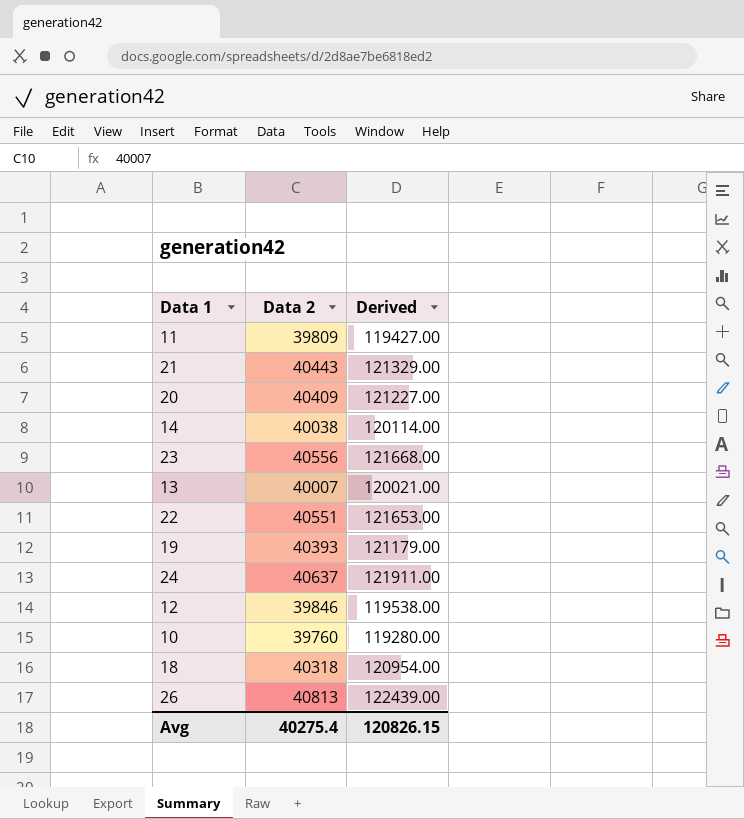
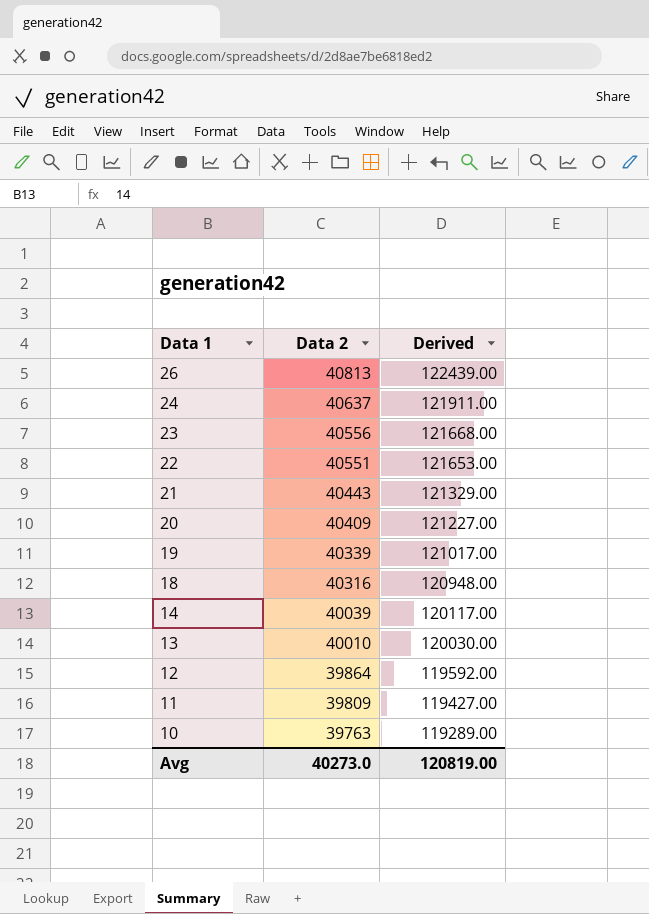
row order: none -> Data 1 descending
19 | Data 2: 40393 -> 40339
19 | Derived: 121179.00 -> 121017.00
18 | Data 2: 40318 -> 40316
18 | Derived: 120954.00 -> 120948.00
14 | Data 2: 40038 -> 40039
14 | Derived: 120114.00 -> 120117.00
13 | Data 2: 40007 -> 40010
13 | Derived: 120021.00 -> 120030.00
12 | Data 2: 39846 -> 39864
12 | Derived: 119538.00 -> 119592.00
10 | Data 2: 39760 -> 39763
10 | Derived: 119280.00 -> 119289.00
Avg | Data 2: 40275.4 -> 40273.0
Avg | Derived: 120826.15 -> 120819.00

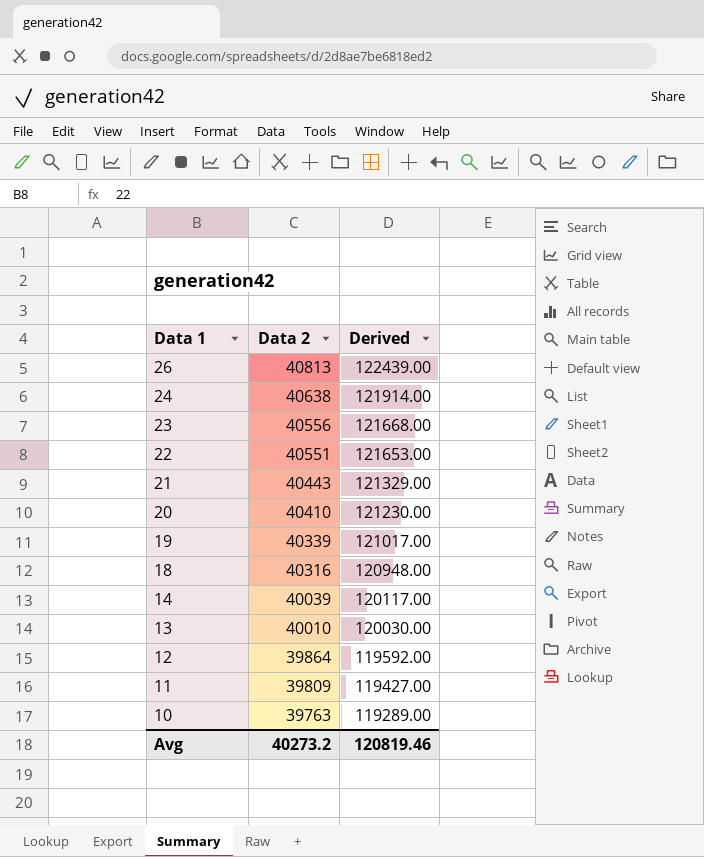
24 | Data 2: 40637 -> 40638
24 | Derived: 121911.00 -> 121914.00
20 | Data 2: 40409 -> 40410
20 | Derived: 121227.00 -> 121230.00
Avg | Data 2: 40273.0 -> 40273.2
Avg | Derived: 120819.00 -> 120819.46

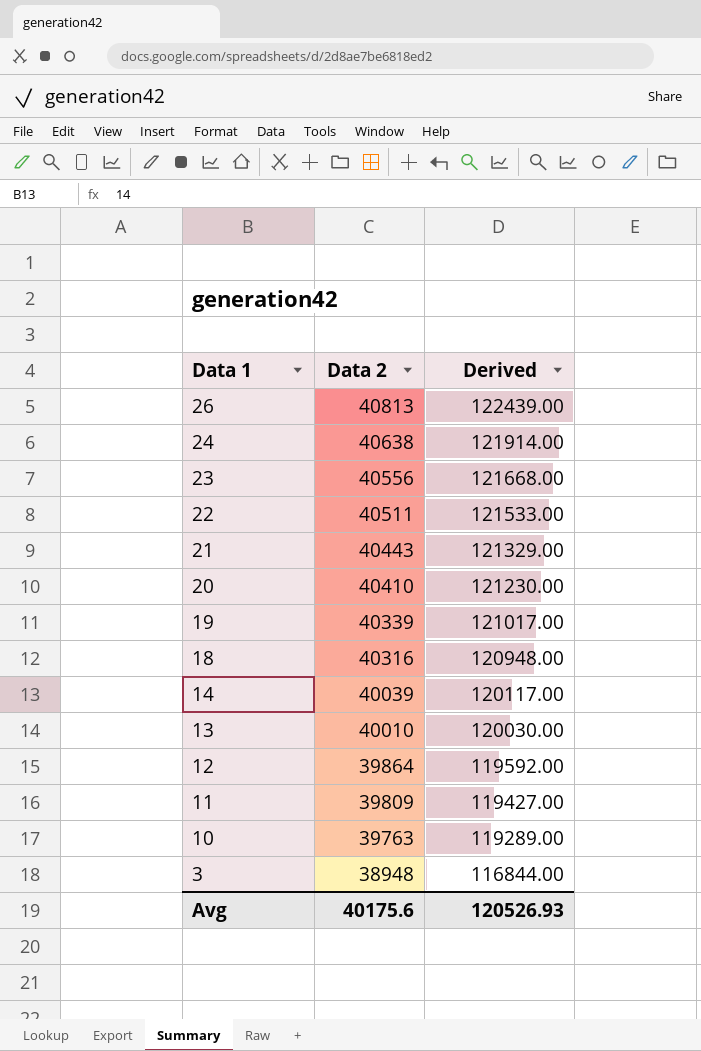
22 | Data 2: 40551 -> 40511
22 | Derived: 121653.00 -> 121533.00
row 3: none -> 38948 | 116844.00
Avg | Data 2: 40273.2 -> 40175.6
Avg | Derived: 120819.46 -> 120526.93

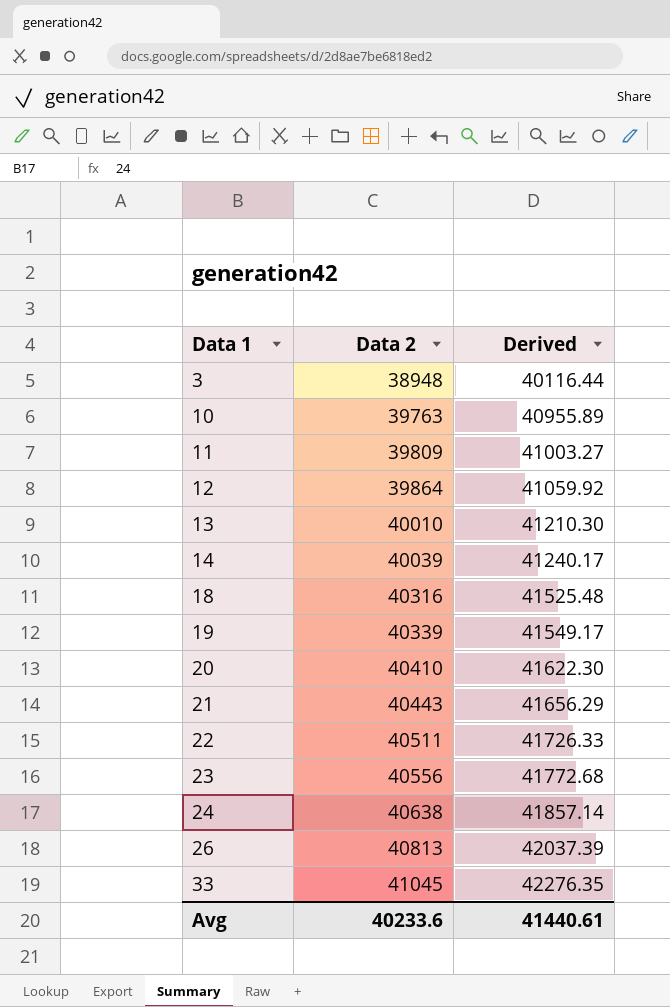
row order: Data 1 descending -> Data 1 ascending
column Derived | formula: [Data 2] * 3 -> [Data 2] * 1.03
row 33: none -> 41045 | 42276.35
Avg | Data 2: 40175.6 -> 40233.6
Avg | Derived: 120526.93 -> 41440.61

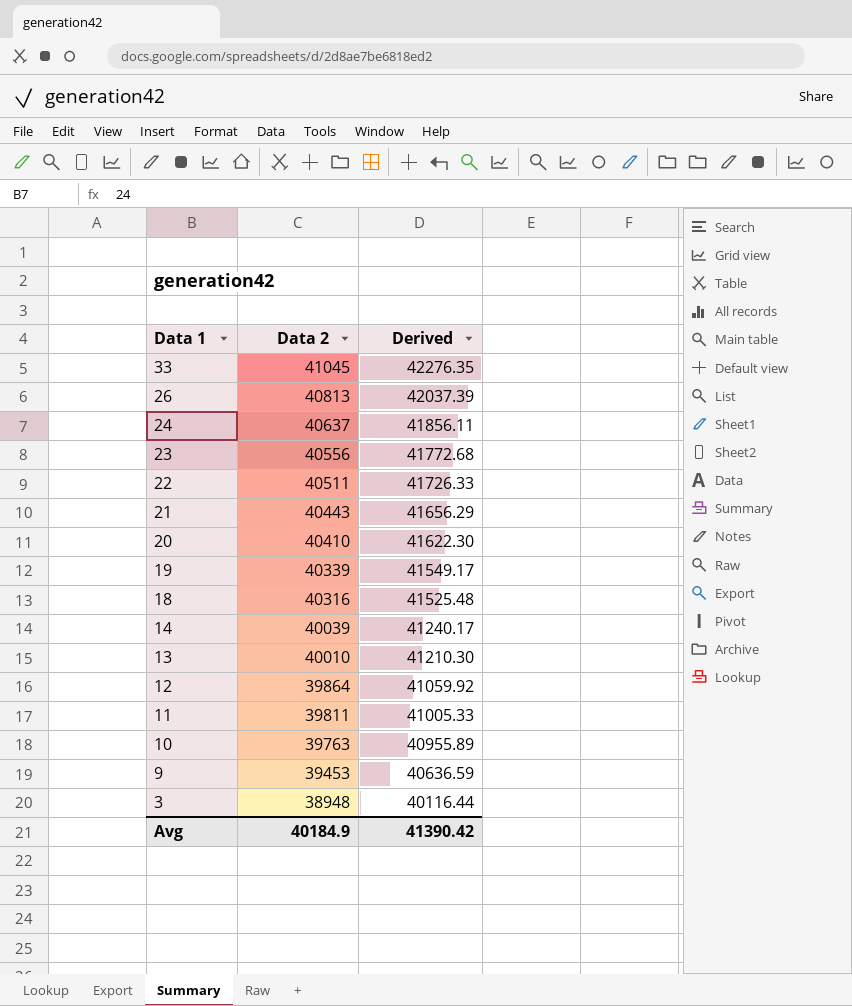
row order: Data 1 ascending -> Data 1 descending
24 | Data 2: 40638 -> 40637
24 | Derived: 41857.14 -> 41856.11
11 | Data 2: 39809 -> 39811
11 | Derived: 41003.27 -> 41005.33
row 9: none -> 39453 | 40636.59
Avg | Data 2: 40233.6 -> 40184.9
Avg | Derived: 41440.61 -> 41390.42

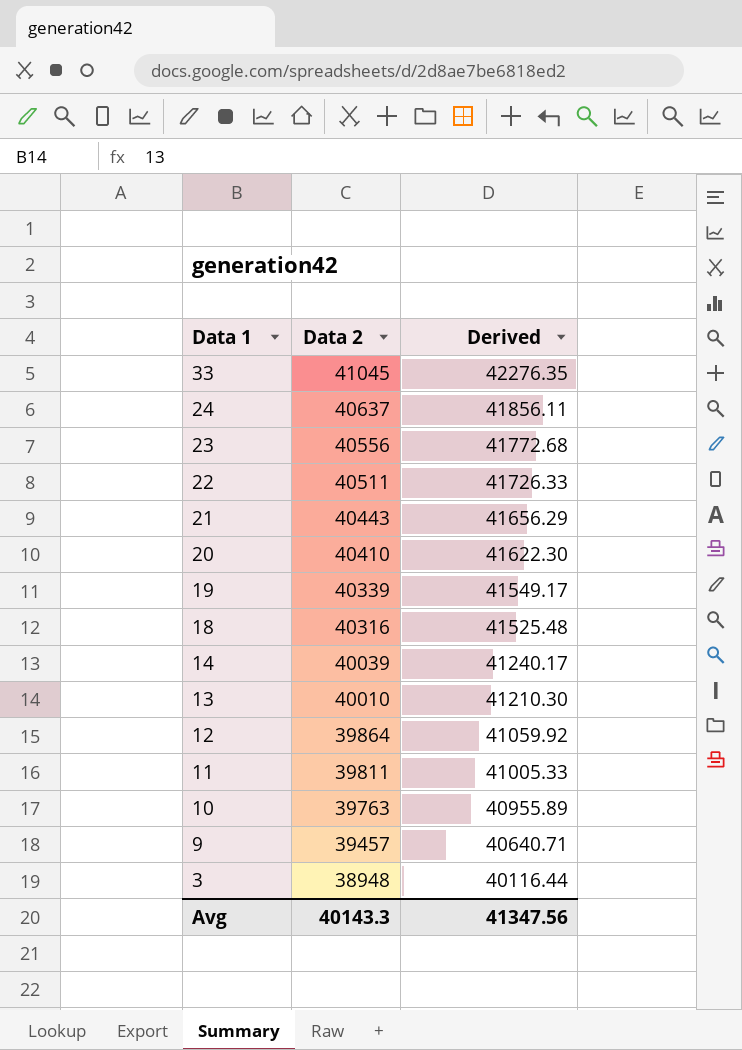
row 26: 40813 | 42037.39 -> none
9 | Data 2: 39453 -> 39457
9 | Derived: 40636.59 -> 40640.71
Avg | Data 2: 40184.9 -> 40143.3
Avg | Derived: 41390.42 -> 41347.56

